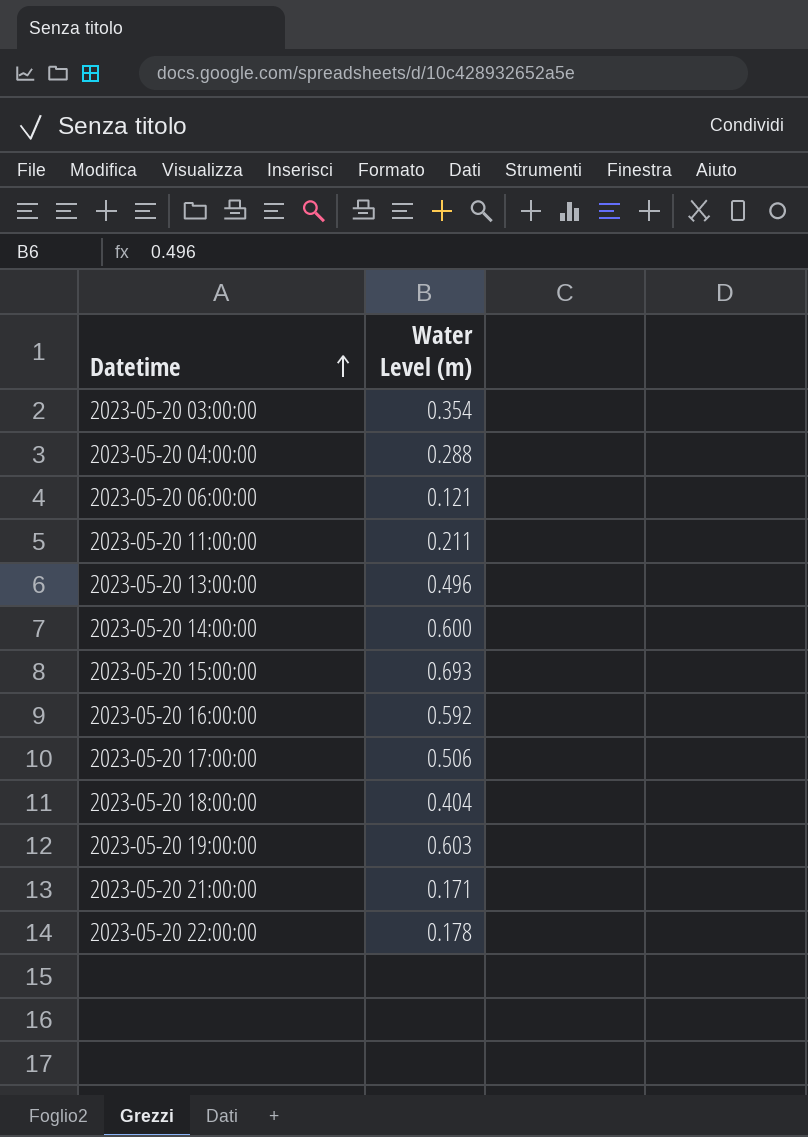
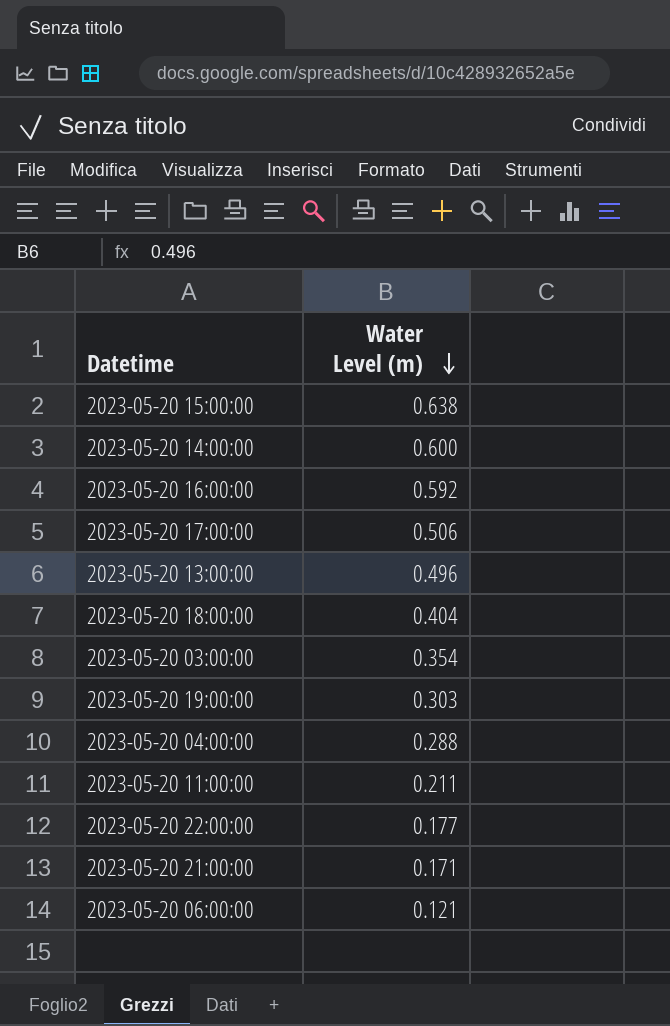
row order: Datetime ascending -> Water Level (m) descending
2023-05-20 15:00:00 | Water Level (m): 0.693 -> 0.638
2023-05-20 19:00:00 | Water Level (m): 0.603 -> 0.303
2023-05-20 22:00:00 | Water Level (m): 0.178 -> 0.177

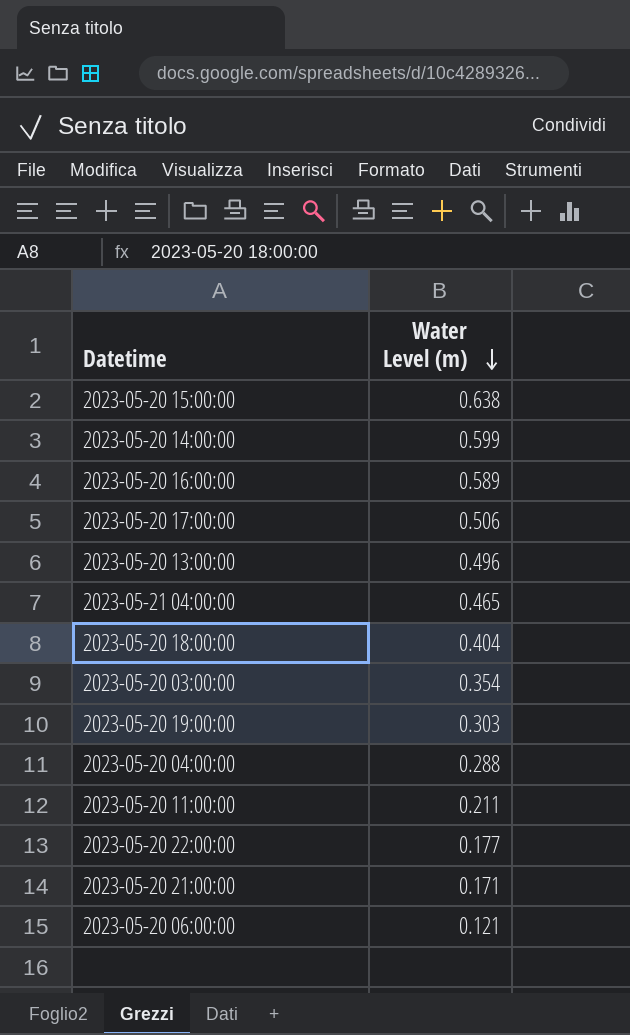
2023-05-20 14:00:00 | Water Level (m): 0.600 -> 0.599
2023-05-20 16:00:00 | Water Level (m): 0.592 -> 0.589
row 2023-05-21 04:00:00: none -> 0.465

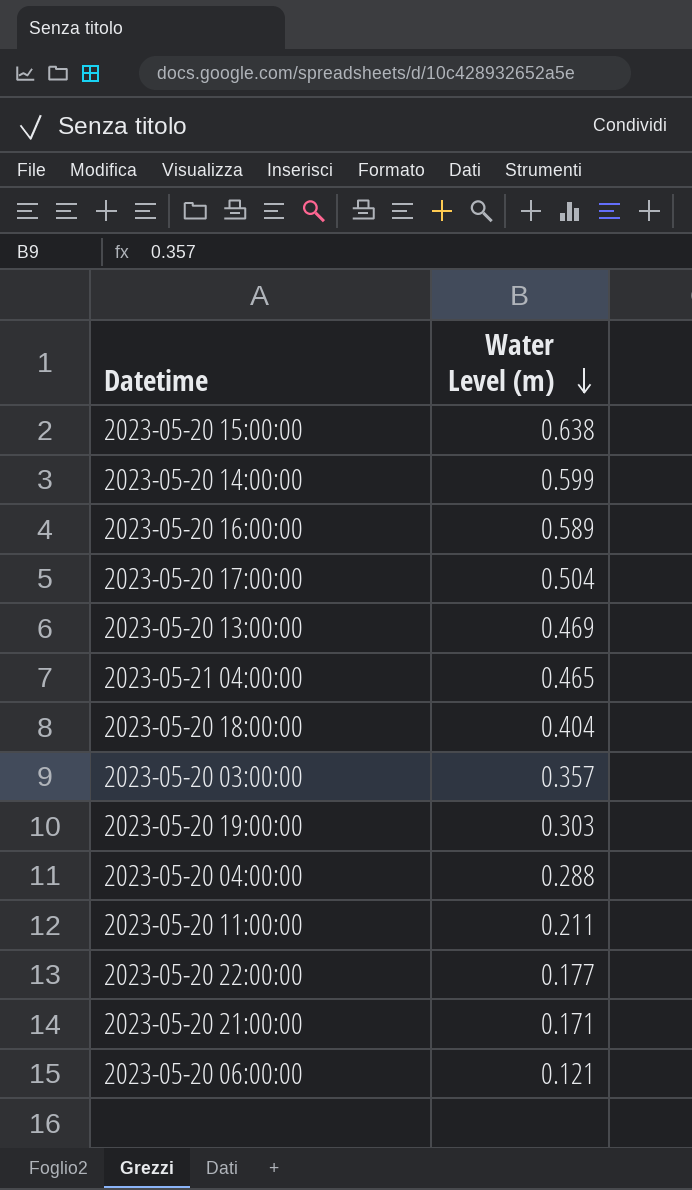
2023-05-20 17:00:00 | Water Level (m): 0.506 -> 0.504
2023-05-20 13:00:00 | Water Level (m): 0.496 -> 0.469
2023-05-20 03:00:00 | Water Level (m): 0.354 -> 0.357

